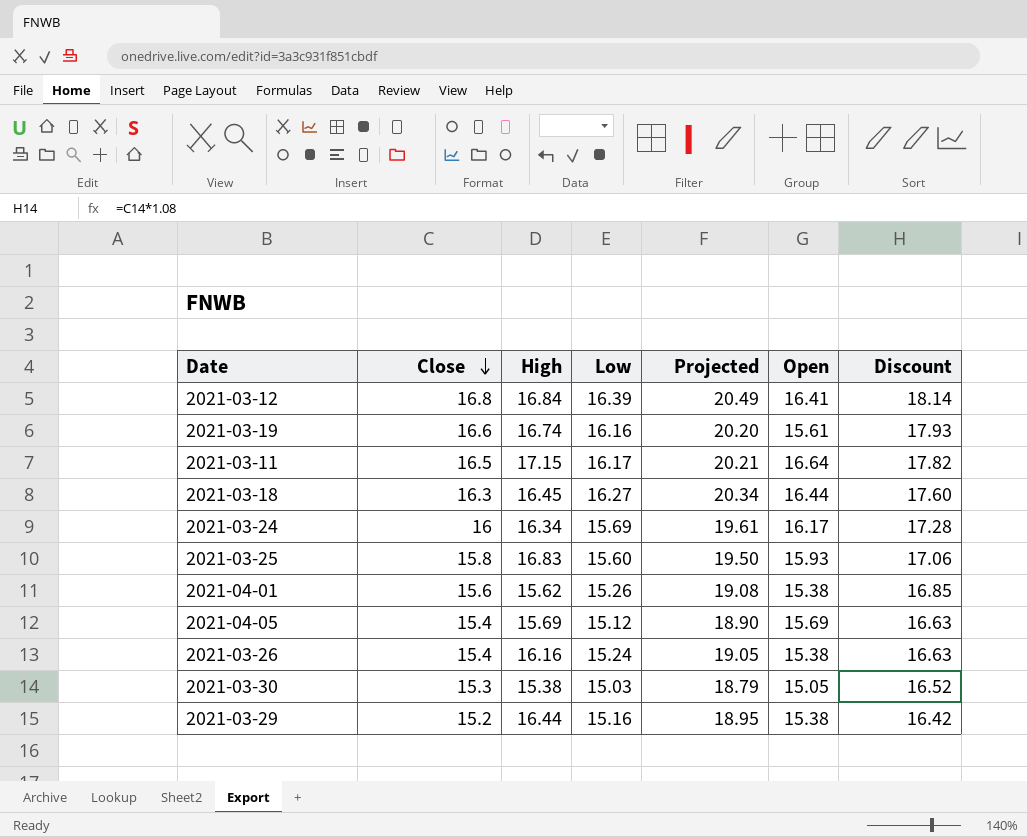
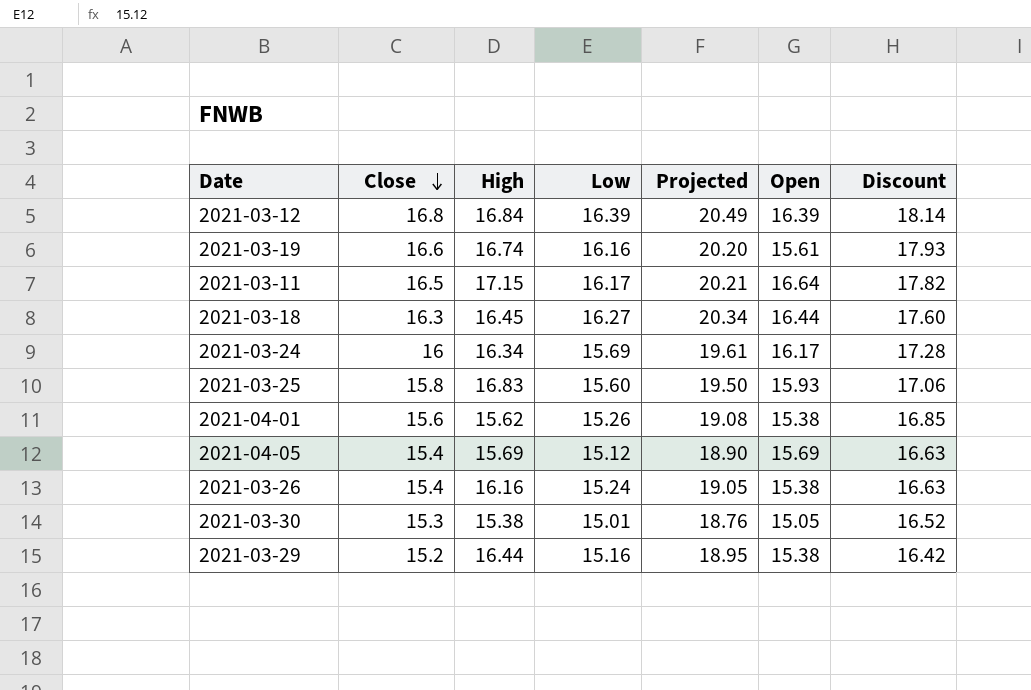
2021-03-12 | Open: 16.41 -> 16.39
2021-03-30 | Low: 15.03 -> 15.01
2021-03-30 | Projected: 18.79 -> 18.76

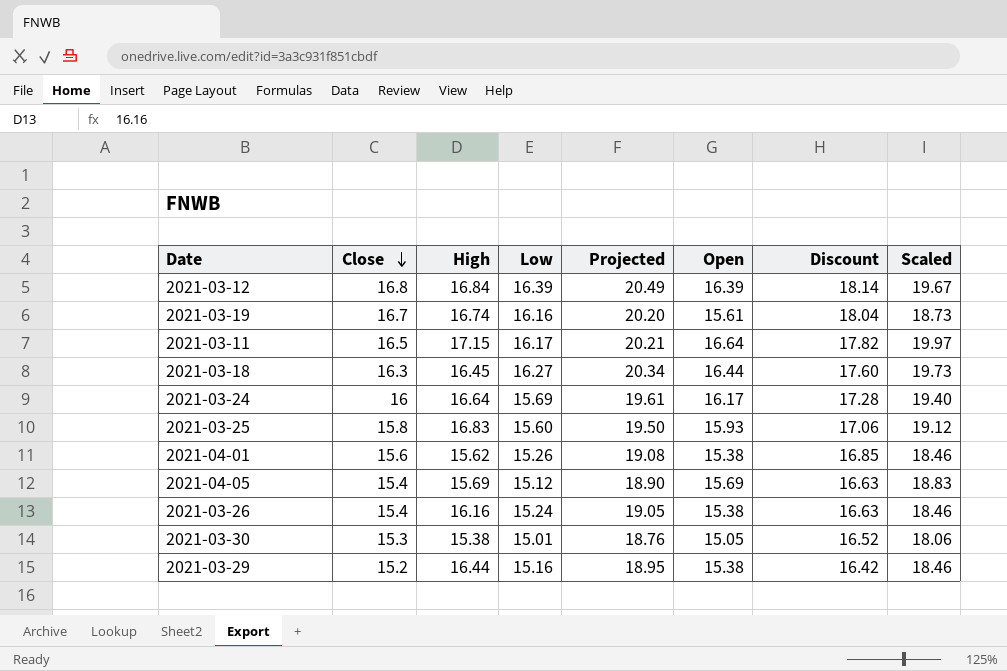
column Scaled | formula: none -> [Open] * 1.2
2021-03-19 | Close: 16.6 -> 16.7
2021-03-19 | Discount: 17.93 -> 18.04
2021-03-24 | High: 16.34 -> 16.64

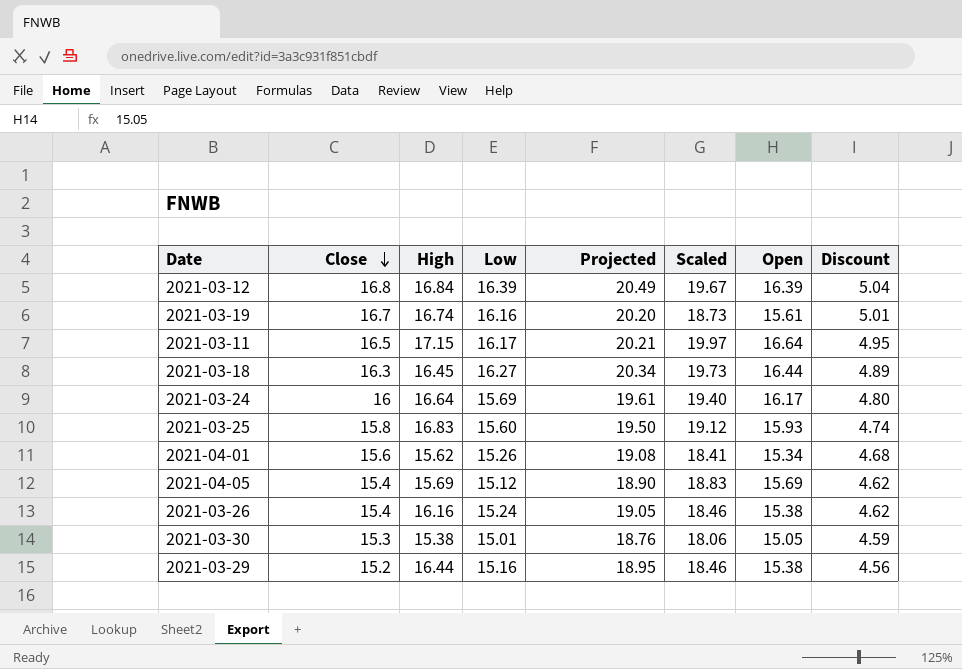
column Scaled | position: 8 -> 6
column Discount | formula: [Close] * 1.08 -> [Close] * 0.3
2021-04-01 | Scaled: 18.46 -> 18.41
2021-04-01 | Open: 15.38 -> 15.34

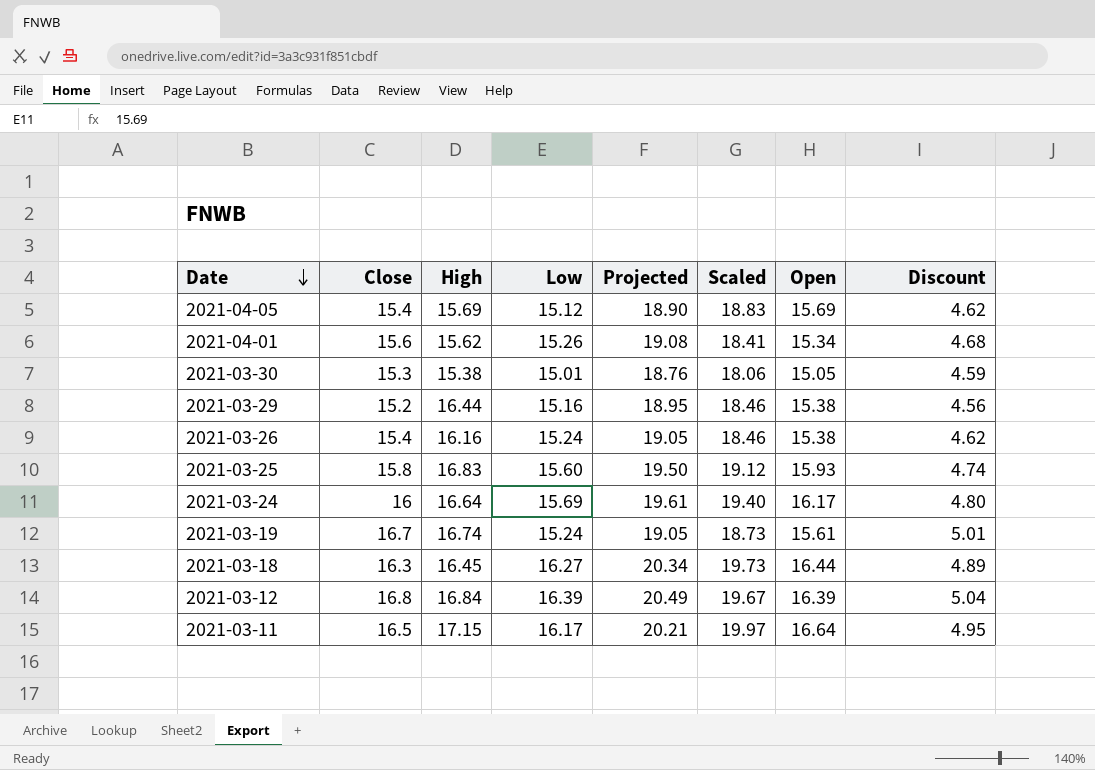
row order: Close descending -> Date descending
2021-03-19 | Low: 16.16 -> 15.24
2021-03-19 | Projected: 20.20 -> 19.05

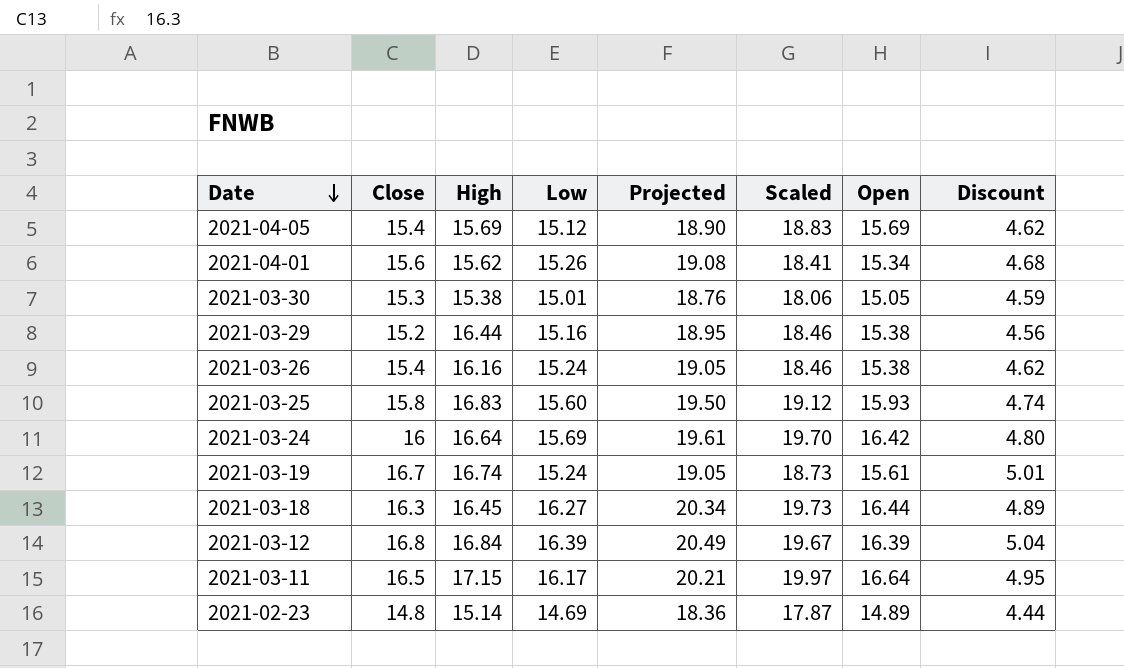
2021-03-24 | Scaled: 19.40 -> 19.70
2021-03-24 | Open: 16.17 -> 16.42
row 2021-02-23: none -> 14.8 | 15.14 | 14.69 | 18.36 | 17.87 | 14.89 | 4.44

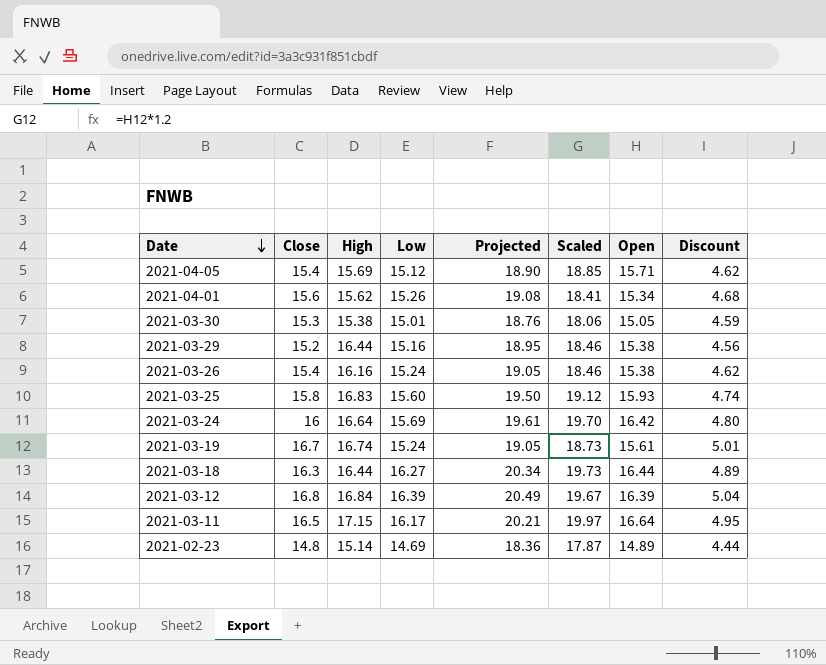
2021-04-05 | Scaled: 18.83 -> 18.85
2021-04-05 | Open: 15.69 -> 15.71
2021-03-18 | High: 16.45 -> 16.44

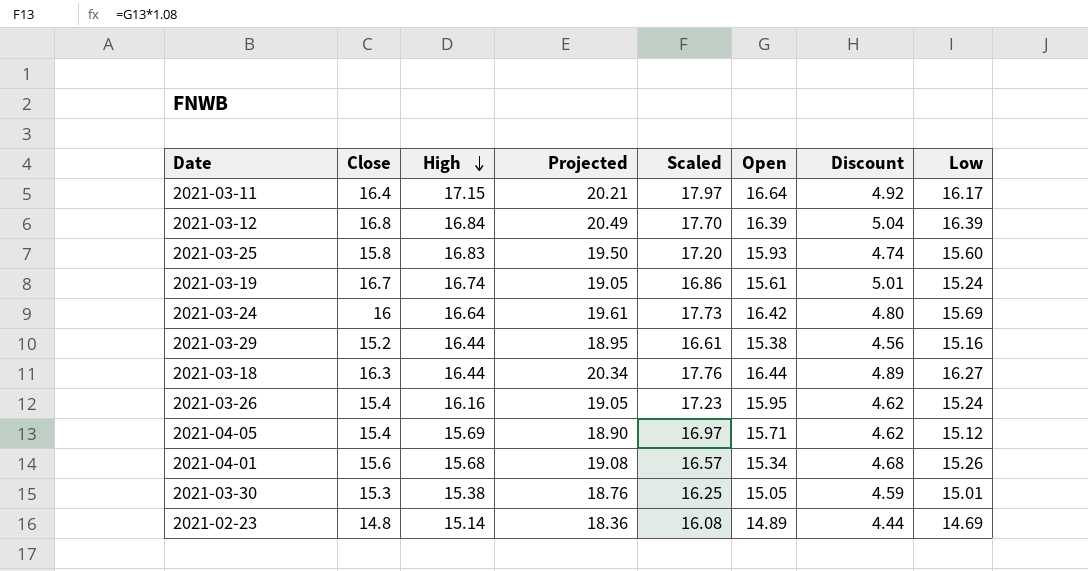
row order: Date descending -> High descending
column Scaled | formula: [Open] * 1.2 -> [Open] * 1.08
column Low | position: 4 -> 8
2021-03-11 | Close: 16.5 -> 16.4
2021-03-11 | Discount: 4.95 -> 4.92
2021-03-26 | Open: 15.38 -> 15.95
2021-04-01 | High: 15.62 -> 15.68

